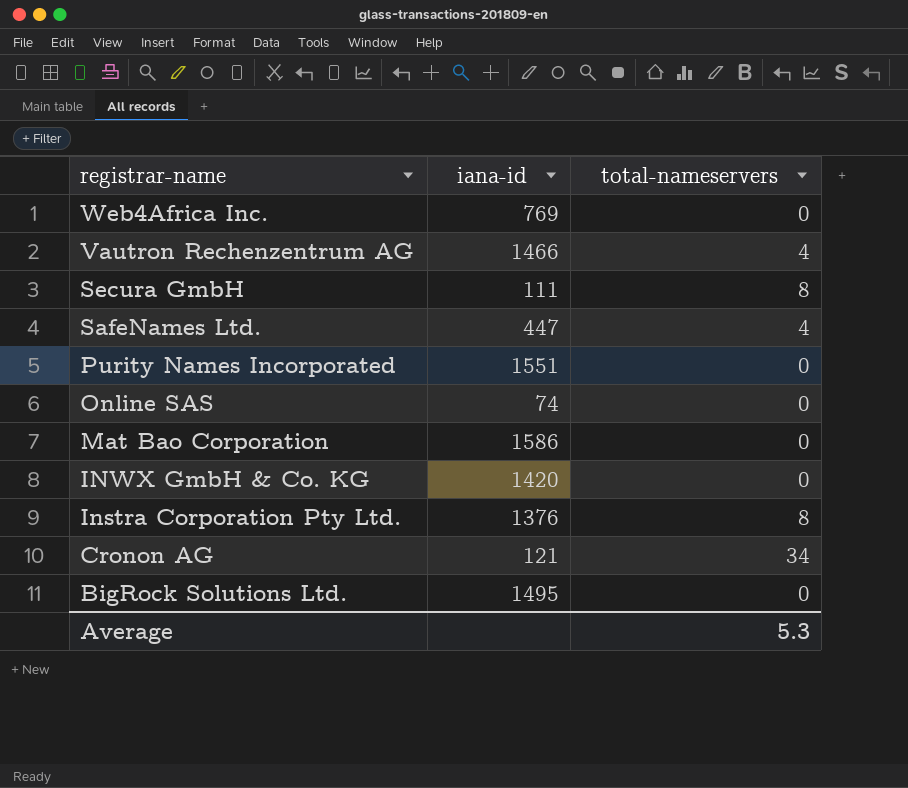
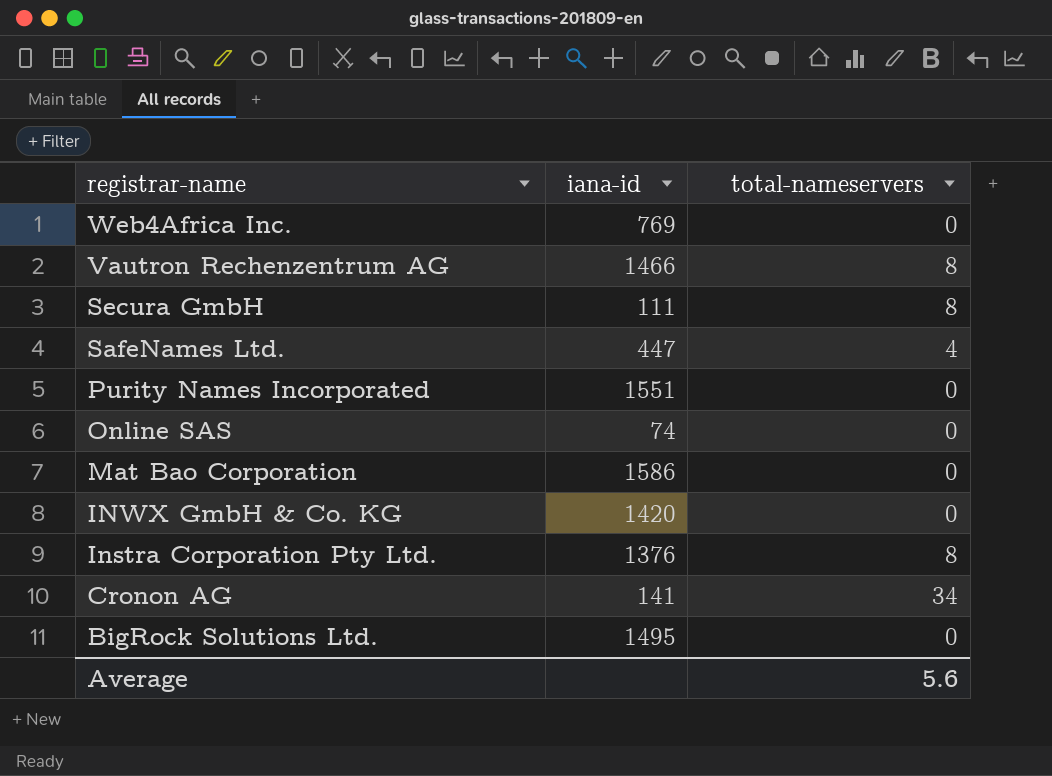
Vautron Rechenzentrum AG | total-nameservers: 4 -> 8
Cronon AG | iana-id: 121 -> 141
Average | total-nameservers: 5.3 -> 5.6

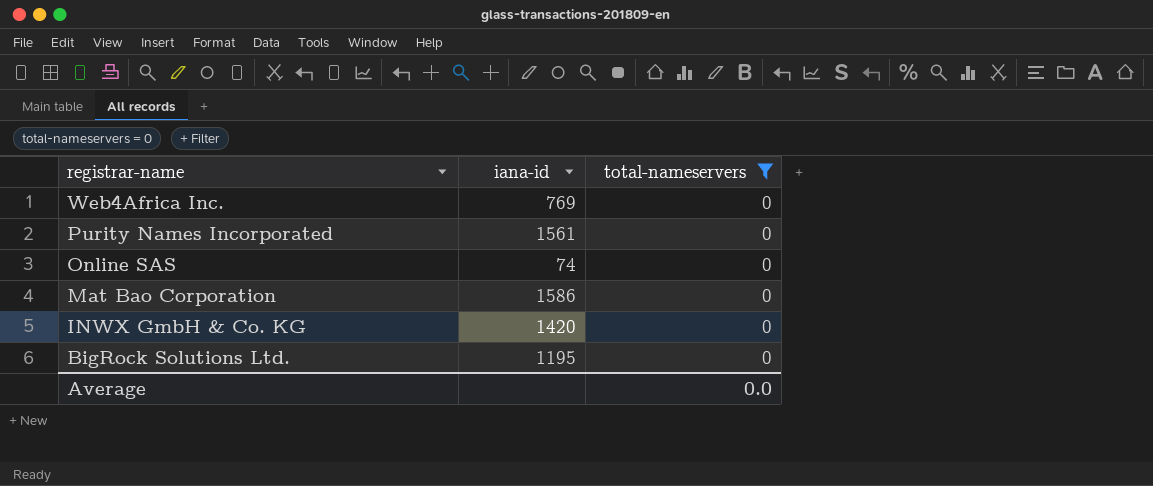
filter: none -> total-nameservers = 0
Purity Names Incorporated | iana-id: 1551 -> 1561
BigRock Solutions Ltd. | iana-id: 1495 -> 1195
Average | total-nameservers: 5.6 -> 0.0

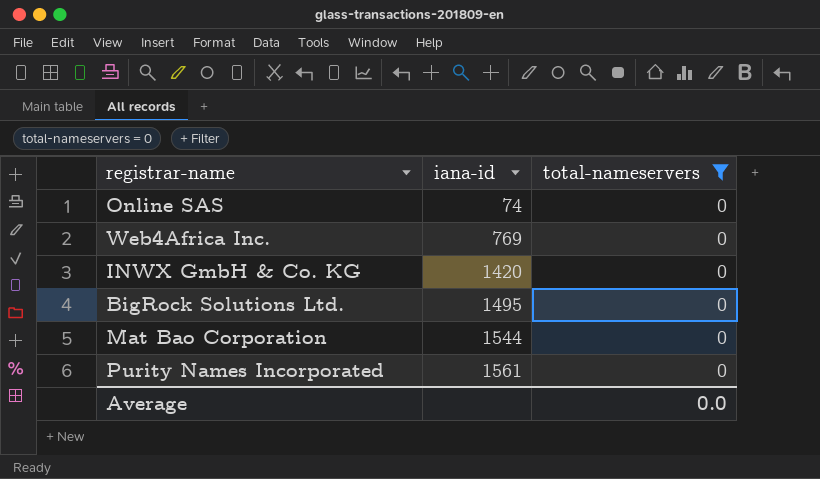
row order: registrar-name descending -> iana-id ascending
BigRock Solutions Ltd. | iana-id: 1195 -> 1495
Mat Bao Corporation | iana-id: 1586 -> 1544

